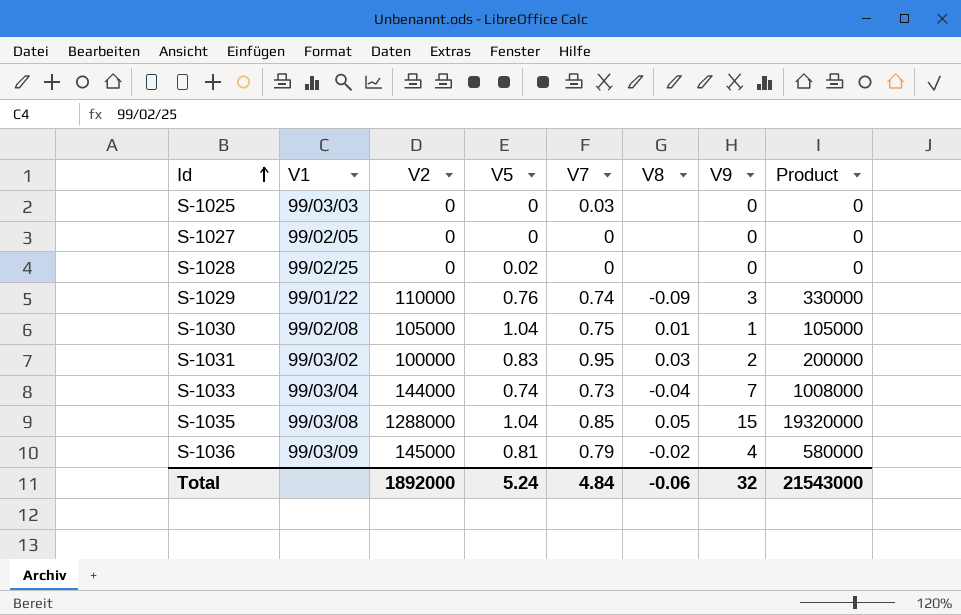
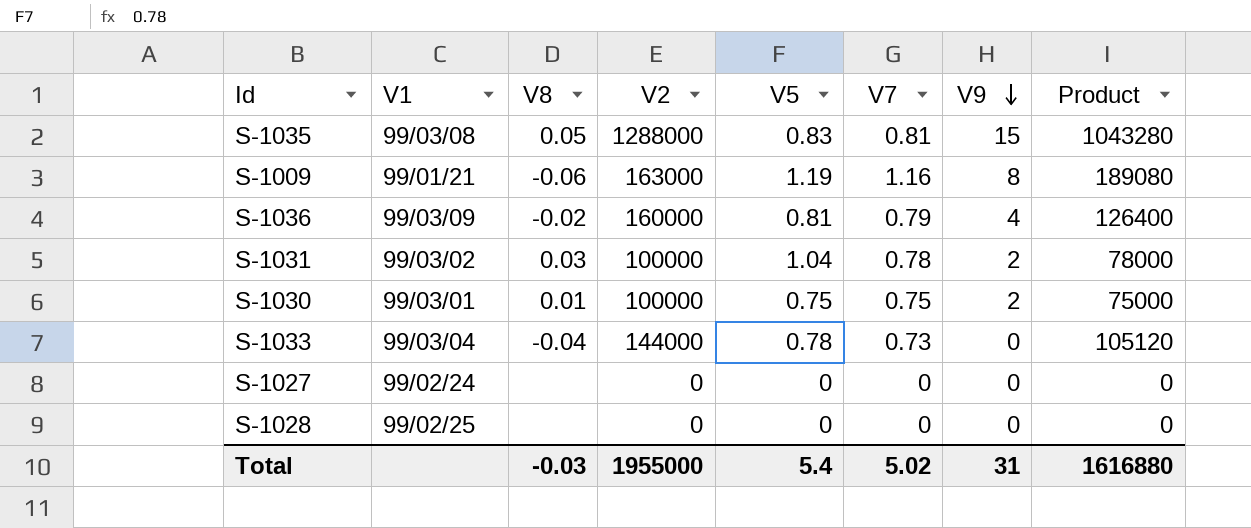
row order: Id ascending -> V9 descending
column V8 | position: 6 -> 3
column Product | formula: [V2] * [V9] -> [V2] * [V7]
row S-1025: 99/03/03 | 0 | 0 | 0.03 | none | 0 | 0 -> none
row S-1029: 99/01/22 | 110000 | 0.76 | 0.74 | -0.09 | 3 | 330000 -> none
S-1035 | V5: 1.04 -> 0.83
S-1035 | V7: 0.85 -> 0.81
row S-1009: none -> 99/01/21 | -0.06 | 163000 | 1.19 | 1.16 | 8 | 189080
S-1036 | V2: 145000 -> 160000
S-1031 | V5: 0.83 -> 1.04
S-1031 | V7: 0.95 -> 0.78
S-1030 | V1: 99/02/08 -> 99/03/01
S-1030 | V2: 105000 -> 100000
S-1030 | V5: 1.04 -> 0.75
S-1030 | V9: 1 -> 2
S-1033 | V5: 0.74 -> 0.78
S-1033 | V9: 7 -> 0
S-1027 | V1: 99/02/05 -> 99/02/24
S-1028 | V5: 0.02 -> 0
Total | V8: -0.06 -> -0.03
Total | V2: 1892000 -> 1955000
Total | V5: 5.24 -> 5.4
Total | V7: 4.84 -> 5.02
Total | V9: 32 -> 31
Total | Product: 21543000 -> 1616880

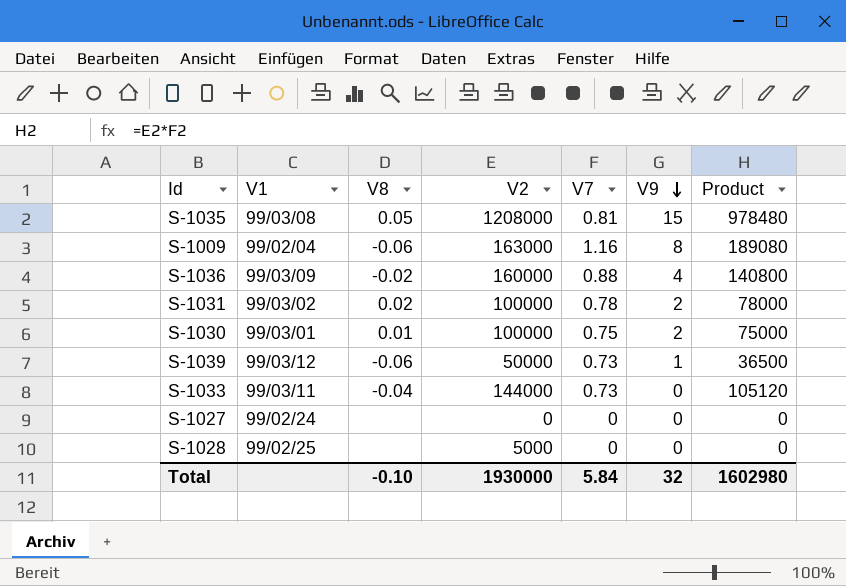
column V5 | position: 5 -> none
S-1035 | V2: 1288000 -> 1208000
S-1035 | Product: 1043280 -> 978480
S-1009 | V1: 99/01/21 -> 99/02/04
S-1036 | V7: 0.79 -> 0.88
S-1036 | Product: 126400 -> 140800
S-1031 | V8: 0.03 -> 0.02
row S-1039: none -> 99/03/12 | -0.06 | 50000 | 0.73 | 1 | 36500
S-1033 | V1: 99/03/04 -> 99/03/11
S-1028 | V2: 0 -> 5000
Total | V8: -0.03 -> -0.10
Total | V2: 1955000 -> 1930000
Total | V7: 5.02 -> 5.84
Total | V9: 31 -> 32
Total | Product: 1616880 -> 1602980

